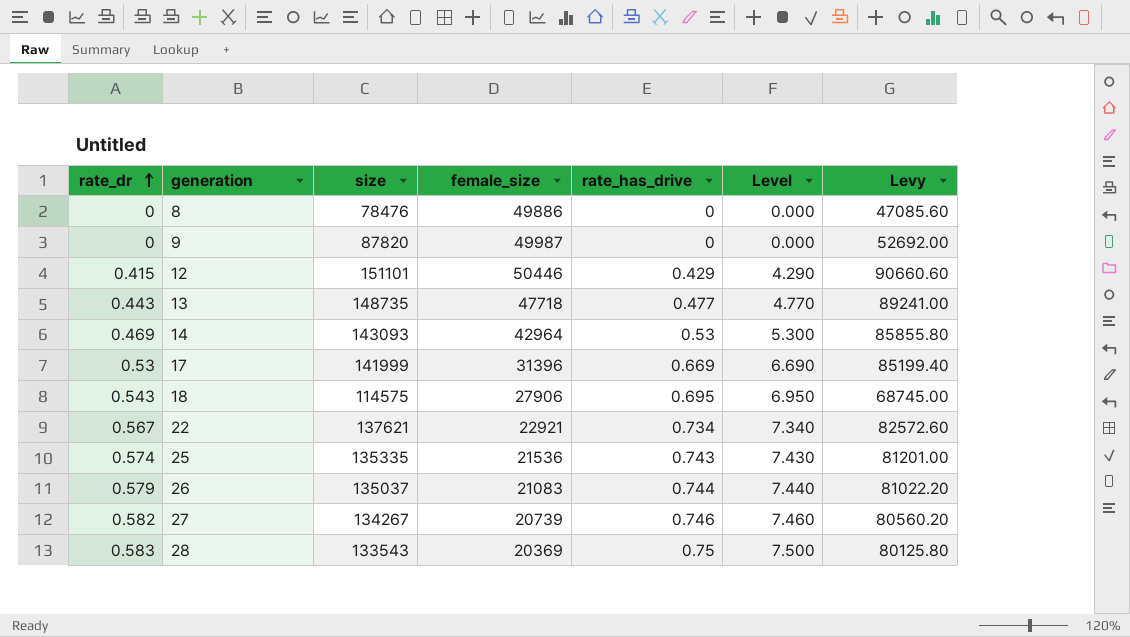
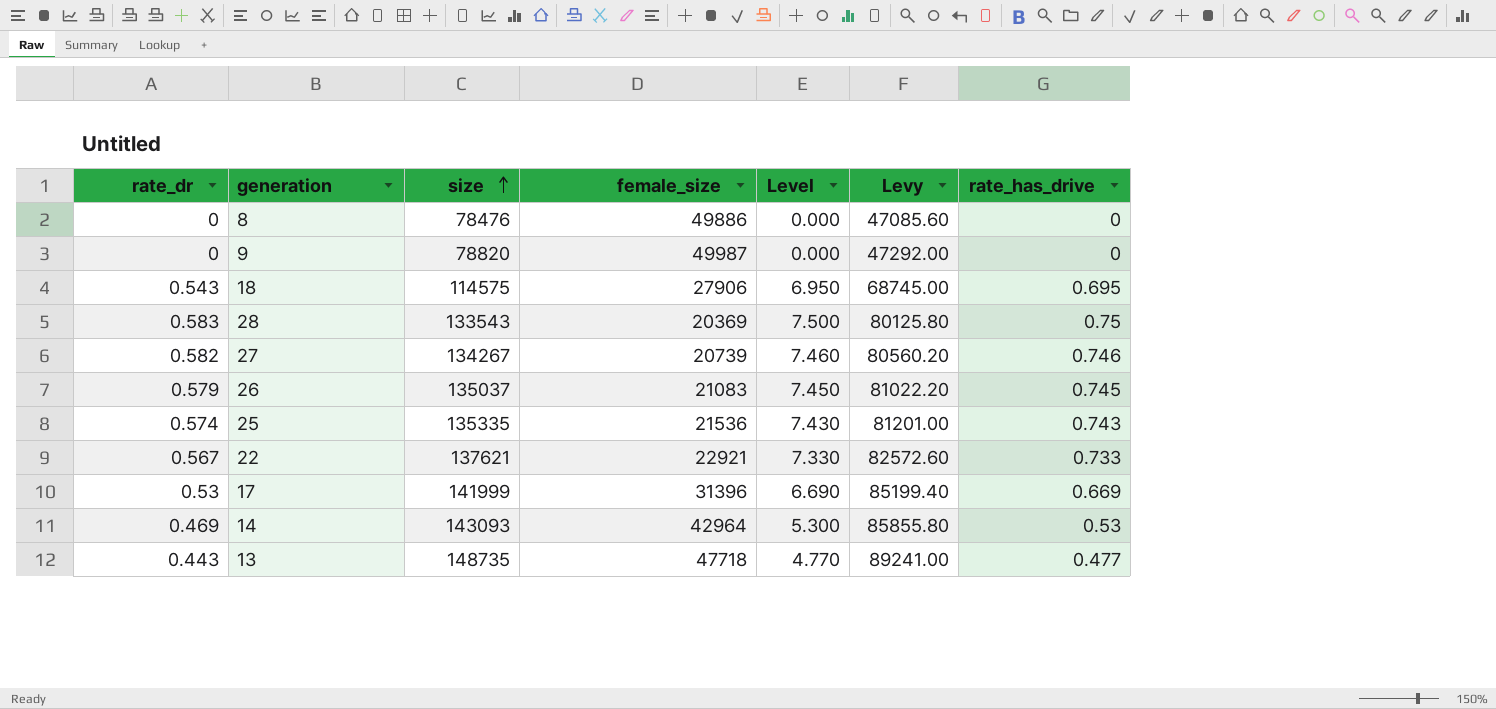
row order: rate_dr ascending -> size ascending
column rate_has_drive | position: 5 -> 7
row 12: 0.415 | 151101 | 50446 | 0.429 | 4.290 | 90660.60 -> none
9 | size: 87820 -> 78820
9 | Levy: 52692.00 -> 47292.00
26 | Level: 7.440 -> 7.450
26 | rate_has_drive: 0.744 -> 0.745
22 | Level: 7.340 -> 7.330
22 | rate_has_drive: 0.734 -> 0.733

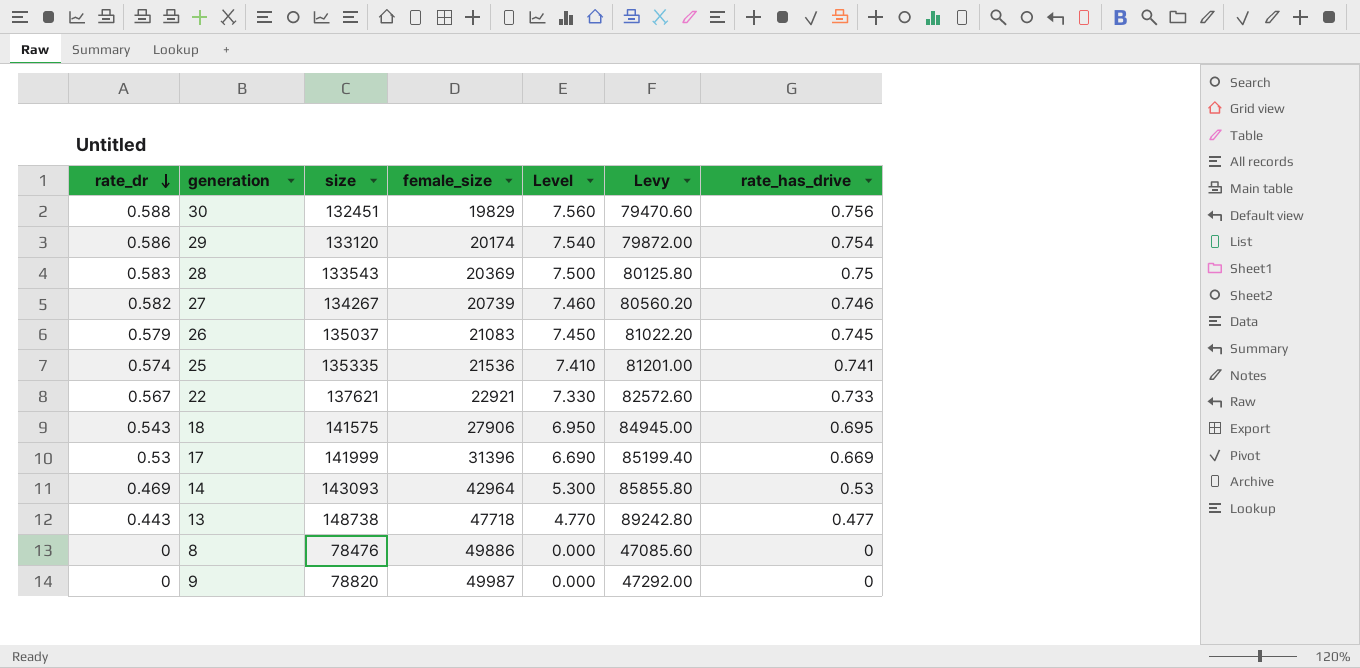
row order: size ascending -> rate_dr descending
row 30: none -> 0.588 | 132451 | 19829 | 7.560 | 79470.60 | 0.756
row 29: none -> 0.586 | 133120 | 20174 | 7.540 | 79872.00 | 0.754
25 | Level: 7.430 -> 7.410
25 | rate_has_drive: 0.743 -> 0.741
18 | size: 114575 -> 141575
18 | Levy: 68745.00 -> 84945.00
13 | size: 148735 -> 148738
13 | Levy: 89241.00 -> 89242.80

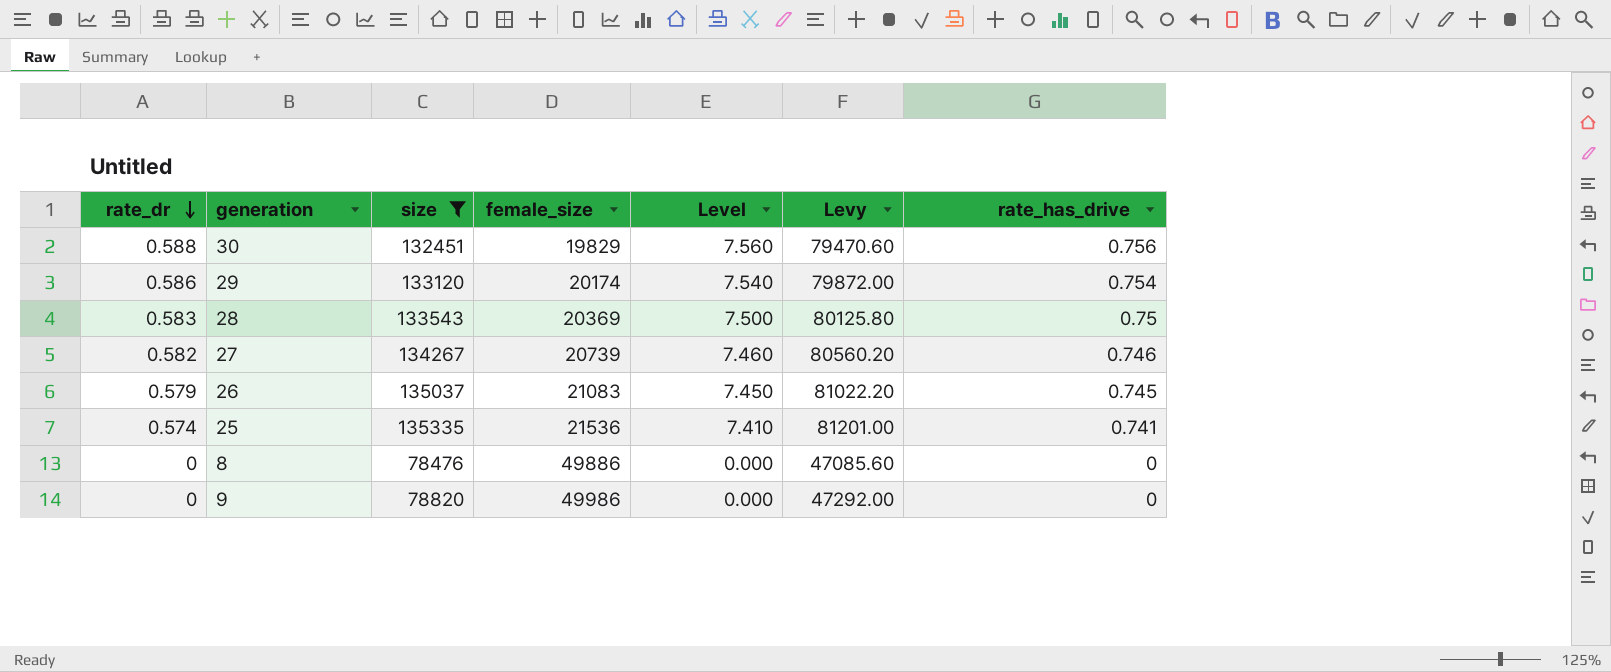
filter: none -> size <= 135335
9 | female_size: 49987 -> 49986

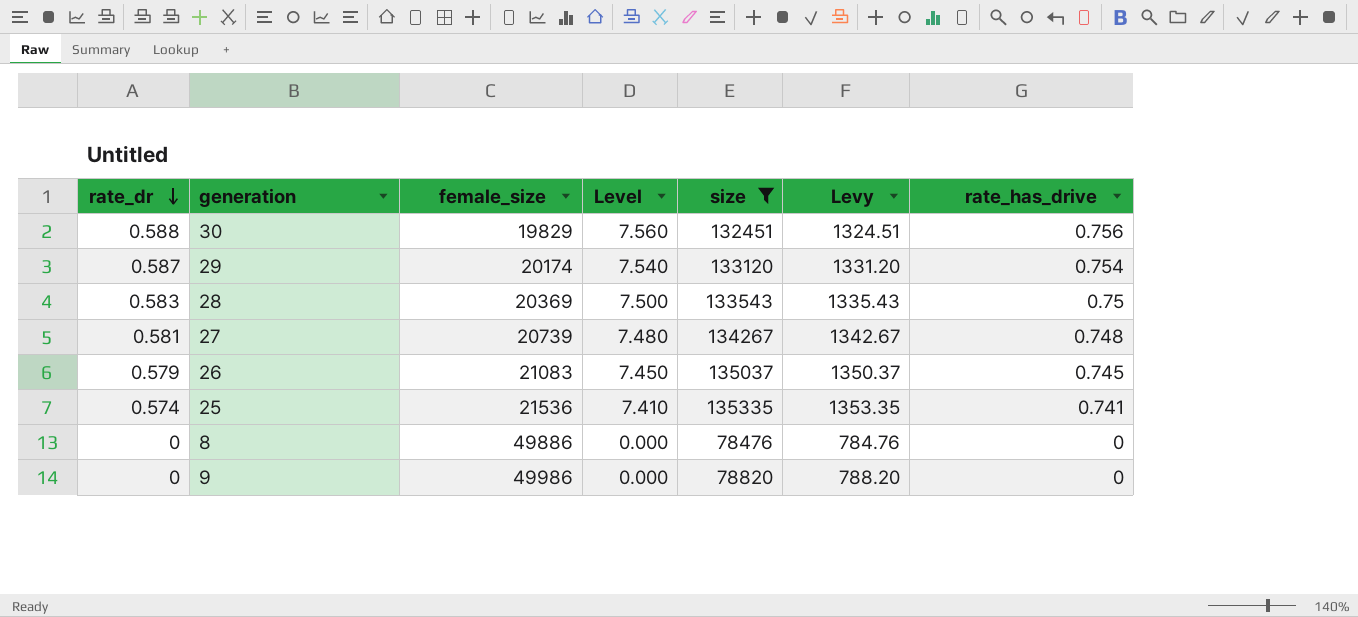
column size | position: 3 -> 5
column Levy | formula: [size] * 0.6 -> [size] * 0.01
29 | rate_dr: 0.586 -> 0.587
27 | rate_dr: 0.582 -> 0.581
27 | Level: 7.460 -> 7.480
27 | rate_has_drive: 0.746 -> 0.748

